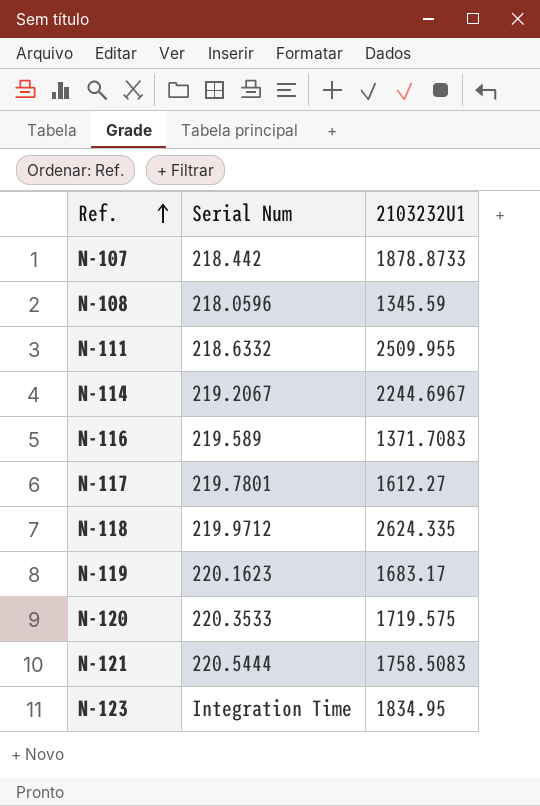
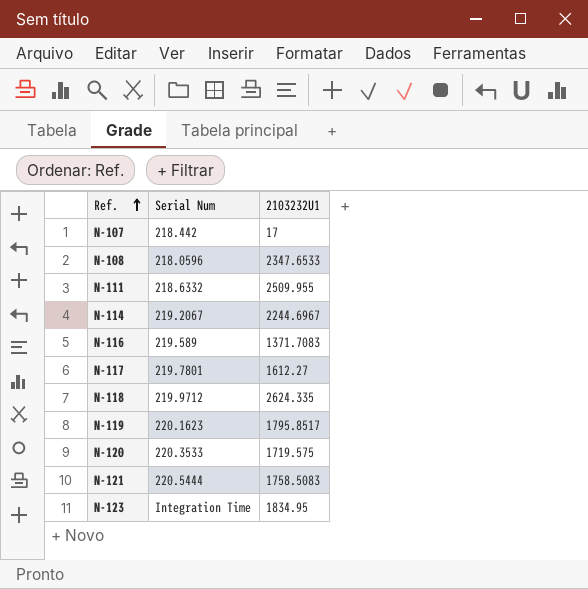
N-107 | 2103232U1: 1878.8733 -> 17
N-108 | 2103232U1: 1345.59 -> 2347.6533
N-119 | 2103232U1: 1683.17 -> 1795.8517

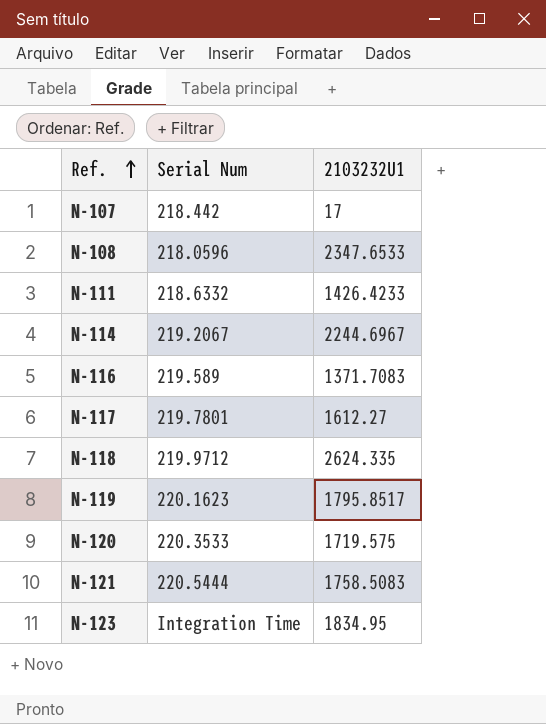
N-111 | 2103232U1: 2509.955 -> 1426.4233

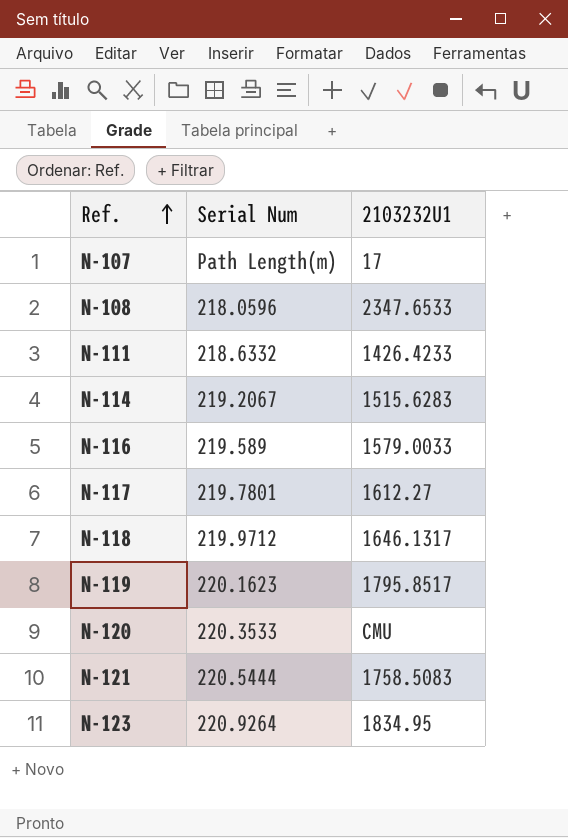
N-107 | Serial Num: 218.442 -> Path Length(m)
N-114 | 2103232U1: 2244.6967 -> 1515.6283
N-116 | 2103232U1: 1371.7083 -> 1579.0033
N-118 | 2103232U1: 2624.335 -> 1646.1317
N-120 | 2103232U1: 1719.575 -> CMU
N-123 | Serial Num: Integration Time -> 220.9264

